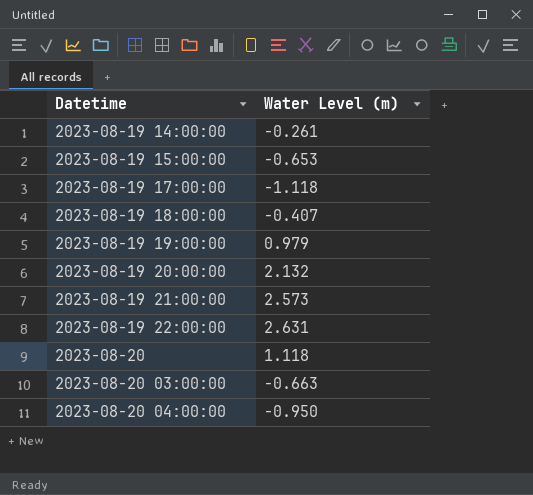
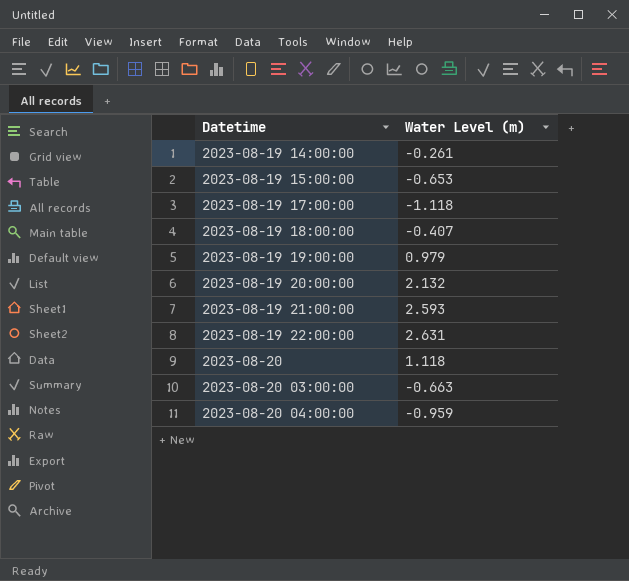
2023-08-19 21:00:00 | Water Level (m): 2.573 -> 2.593
2023-08-20 04:00:00 | Water Level (m): -0.950 -> -0.959

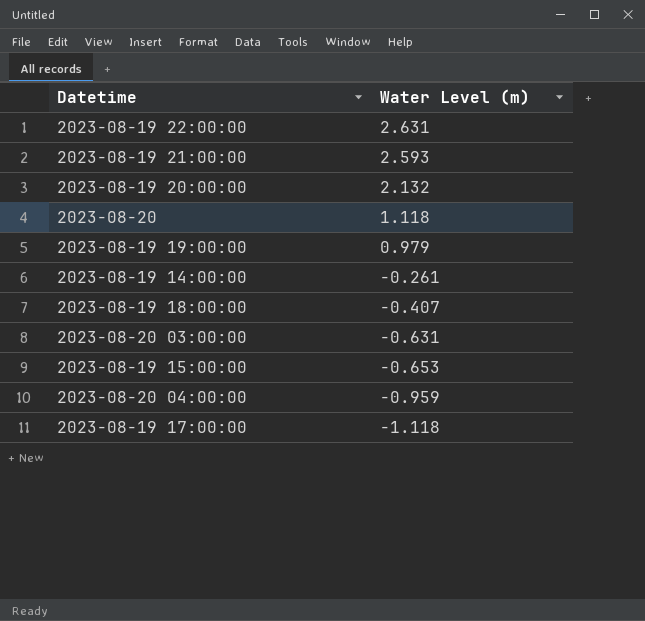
row order: Datetime ascending -> Water Level (m) descending
2023-08-20 03:00:00 | Water Level (m): -0.663 -> -0.631

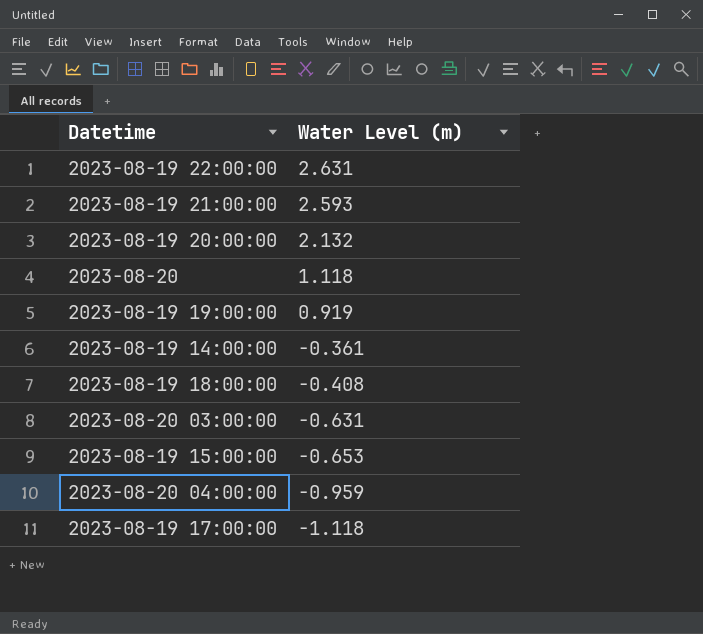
2023-08-19 19:00:00 | Water Level (m): 0.979 -> 0.919
2023-08-19 14:00:00 | Water Level (m): -0.261 -> -0.361
2023-08-19 18:00:00 | Water Level (m): -0.407 -> -0.408

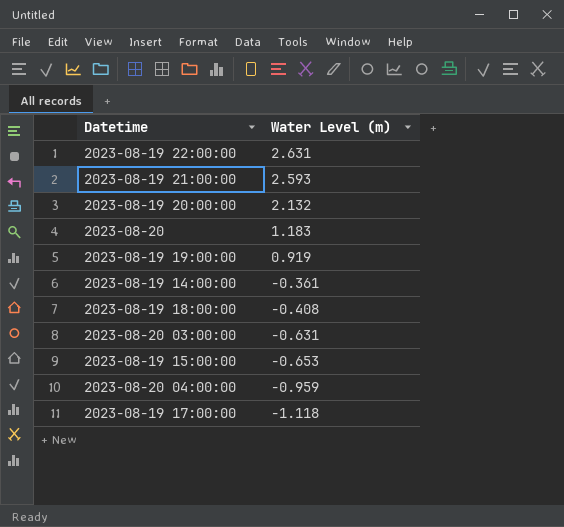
2023-08-20 | Water Level (m): 1.118 -> 1.183

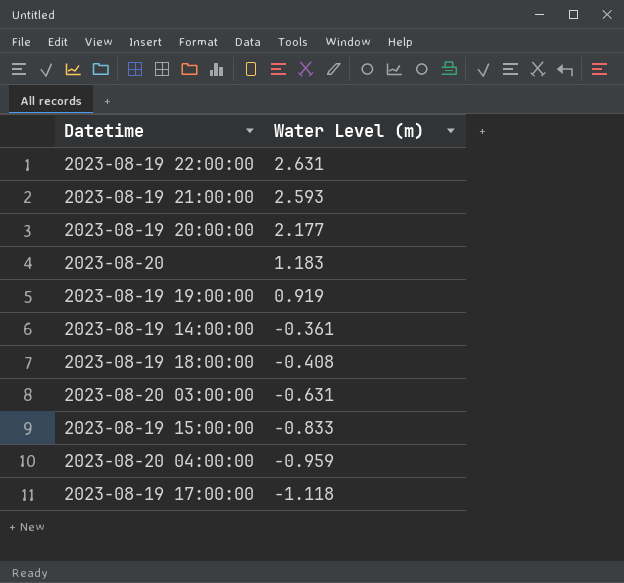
2023-08-19 20:00:00 | Water Level (m): 2.132 -> 2.177
2023-08-19 15:00:00 | Water Level (m): -0.653 -> -0.833

